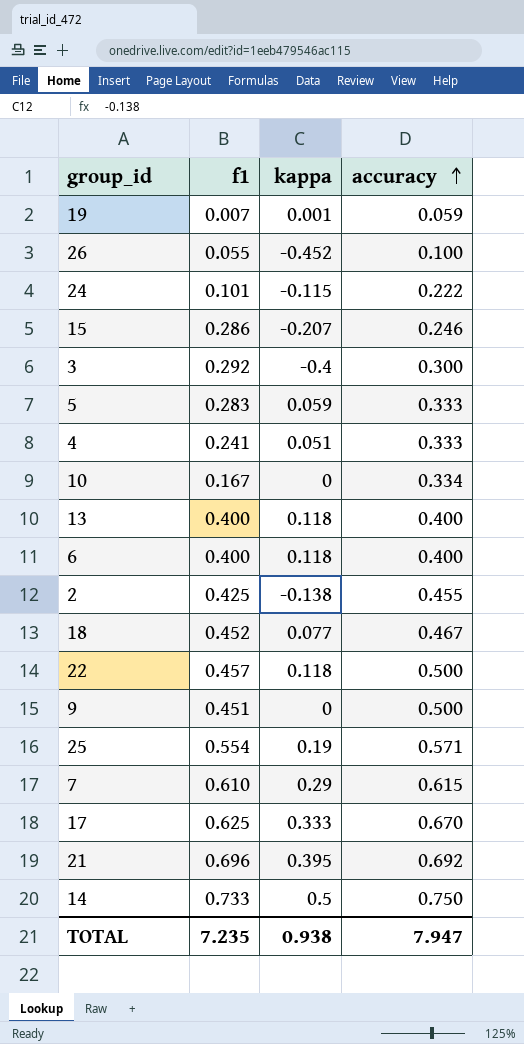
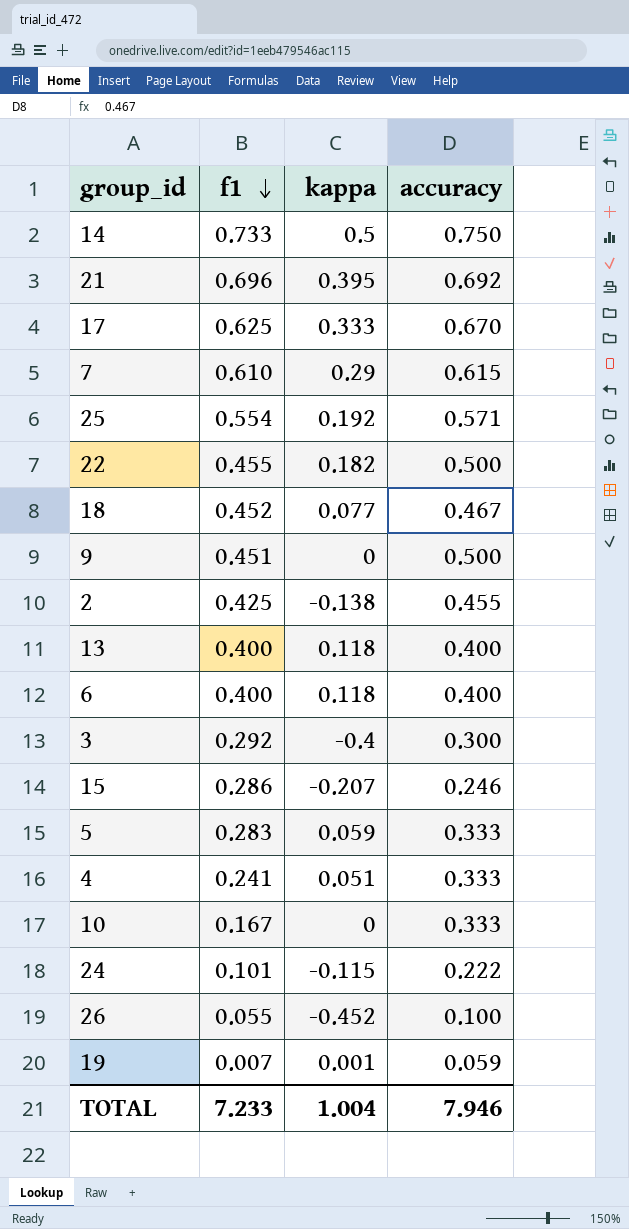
row order: accuracy ascending -> f1 descending
25 | kappa: 0.19 -> 0.192
22 | f1: 0.457 -> 0.455
22 | kappa: 0.118 -> 0.182
10 | accuracy: 0.334 -> 0.333
TOTAL | f1: 7.235 -> 7.233
TOTAL | kappa: 0.938 -> 1.004
TOTAL | accuracy: 7.947 -> 7.946

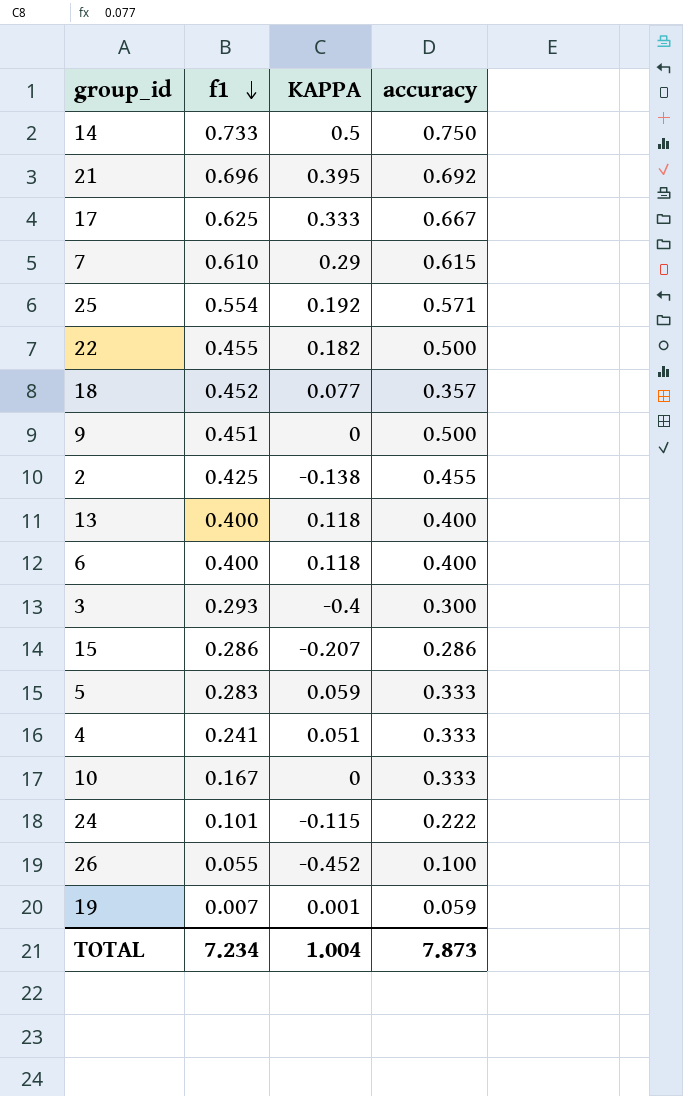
column name: kappa -> KAPPA
17 | accuracy: 0.670 -> 0.667
18 | accuracy: 0.467 -> 0.357
3 | f1: 0.292 -> 0.293
15 | accuracy: 0.246 -> 0.286
TOTAL | f1: 7.233 -> 7.234
TOTAL | accuracy: 7.946 -> 7.873

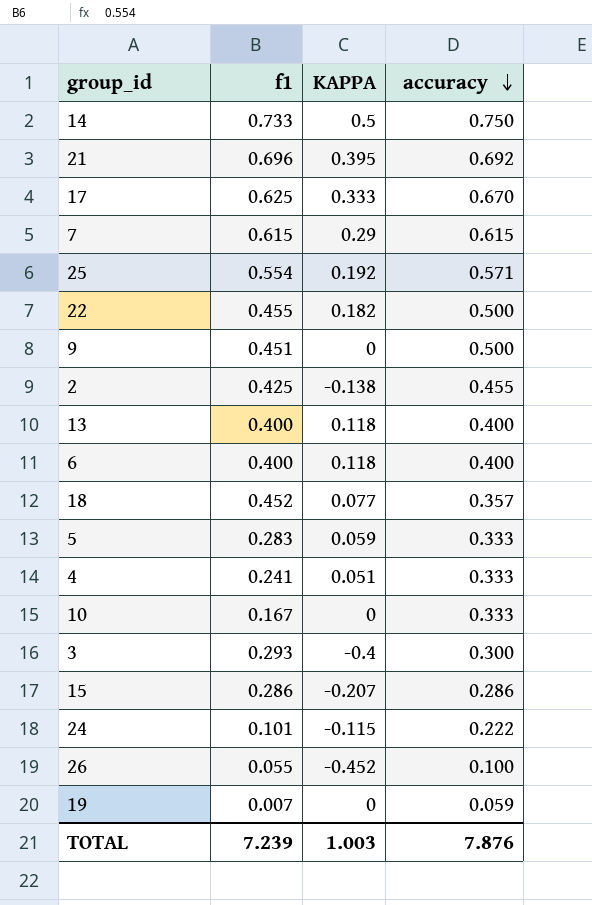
row order: f1 descending -> accuracy descending
17 | accuracy: 0.667 -> 0.670
7 | f1: 0.610 -> 0.615
19 | KAPPA: 0.001 -> 0
TOTAL | f1: 7.234 -> 7.239
TOTAL | KAPPA: 1.004 -> 1.003
TOTAL | accuracy: 7.873 -> 7.876

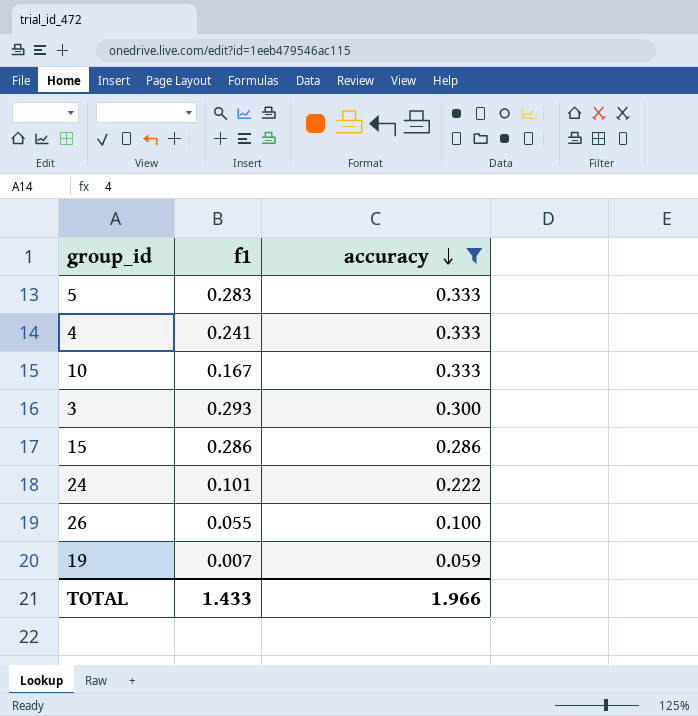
filter: none -> accuracy <= 0.333
column KAPPA | position: 3 -> none
TOTAL | f1: 7.239 -> 1.433
TOTAL | accuracy: 7.876 -> 1.966

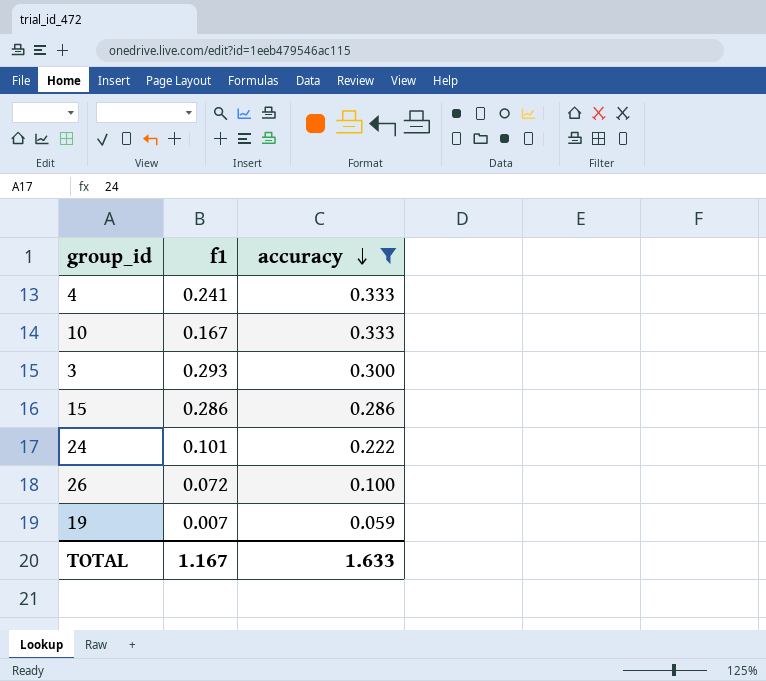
row 5: 0.283 | 0.333 -> none
26 | f1: 0.055 -> 0.072
TOTAL | f1: 1.433 -> 1.167
TOTAL | accuracy: 1.966 -> 1.633

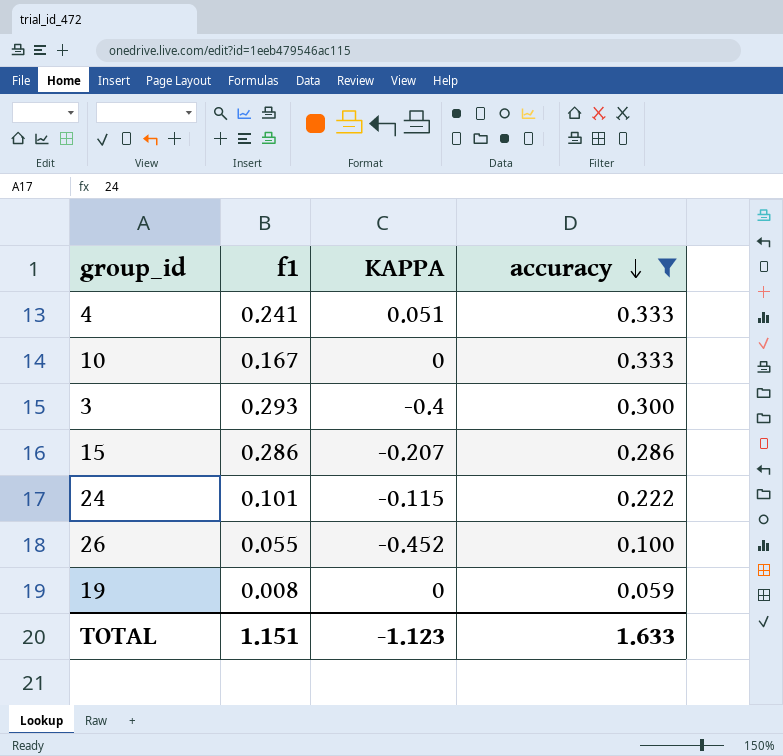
column KAPPA | position: none -> 3
26 | f1: 0.072 -> 0.055
19 | f1: 0.007 -> 0.008
TOTAL | f1: 1.167 -> 1.151

